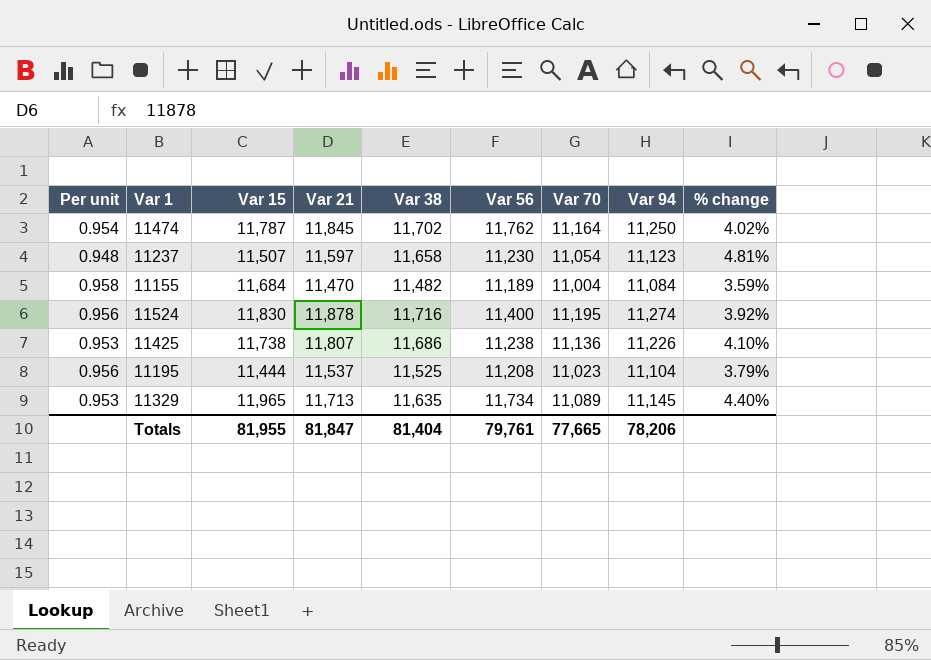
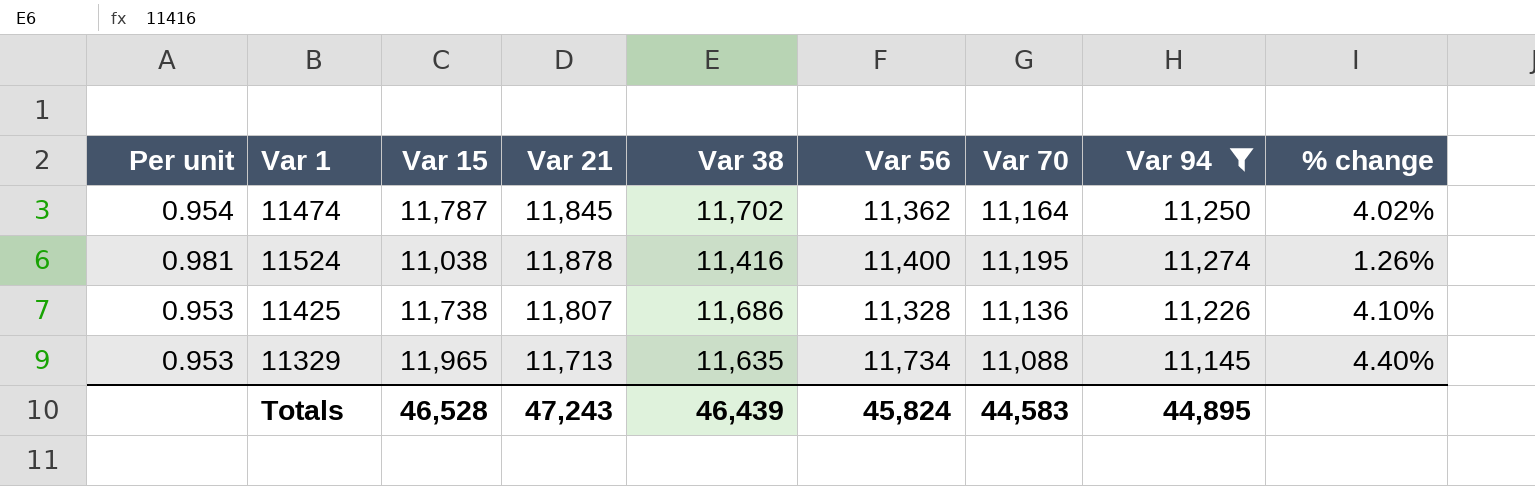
filter: none -> Var 94 >= 11,145
11474 | Var 56: 11,762 -> 11,362
11524 | Per unit: 0.956 -> 0.981
11524 | Var 15: 11,830 -> 11,038
11524 | Var 38: 11,716 -> 11,416
11524 | % change: 3.92% -> 1.26%
11425 | Var 56: 11,238 -> 11,328
11329 | Var 70: 11,089 -> 11,088
Totals | Var 15: 81,955 -> 46,528
Totals | Var 21: 81,847 -> 47,243
Totals | Var 38: 81,404 -> 46,439
Totals | Var 56: 79,761 -> 45,824
Totals | Var 70: 77,665 -> 44,583
Totals | Var 94: 78,206 -> 44,895

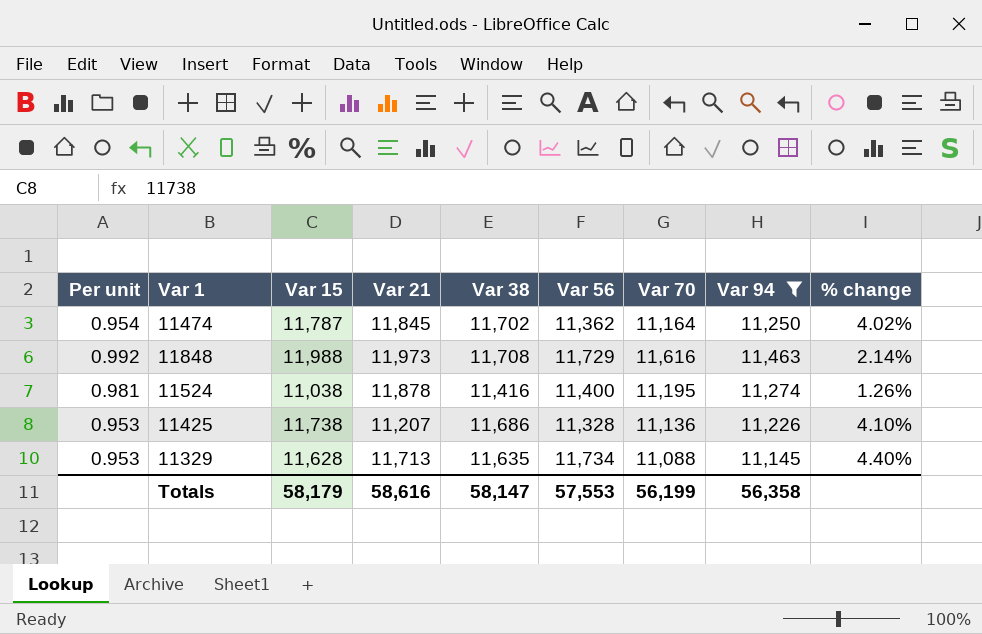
row 11848: none -> 0.992 | 11,988 | 11,973 | 11,708 | 11,729 | 11,616 | 11,463 | 2.14%
11425 | Var 21: 11,807 -> 11,207
11329 | Var 15: 11,965 -> 11,628
Totals | Var 15: 46,528 -> 58,179
Totals | Var 21: 47,243 -> 58,616
Totals | Var 38: 46,439 -> 58,147
Totals | Var 56: 45,824 -> 57,553
Totals | Var 70: 44,583 -> 56,199
Totals | Var 94: 44,895 -> 56,358

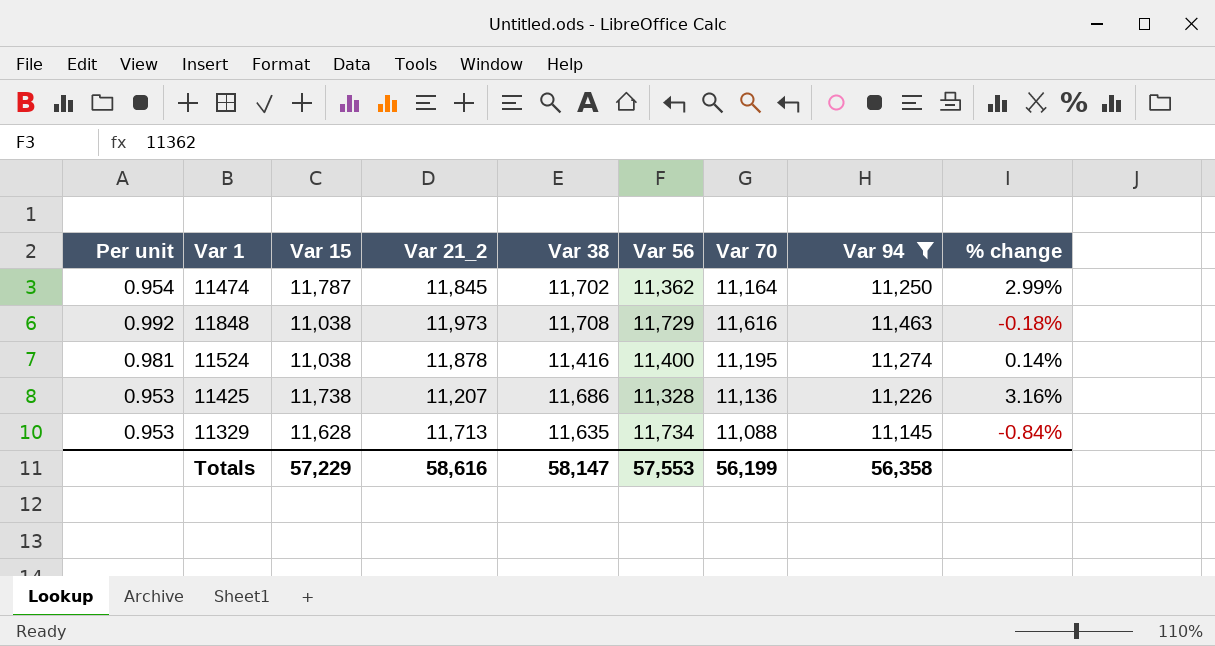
column name: Var 21 -> Var 21_2
column % change | formula: ([Var 38] - [Var 94]) / [Var 94] -> ([Var 38] - [Var 56]) / [Var 56]
11848 | Var 15: 11,988 -> 11,038
Totals | Var 15: 58,179 -> 57,229

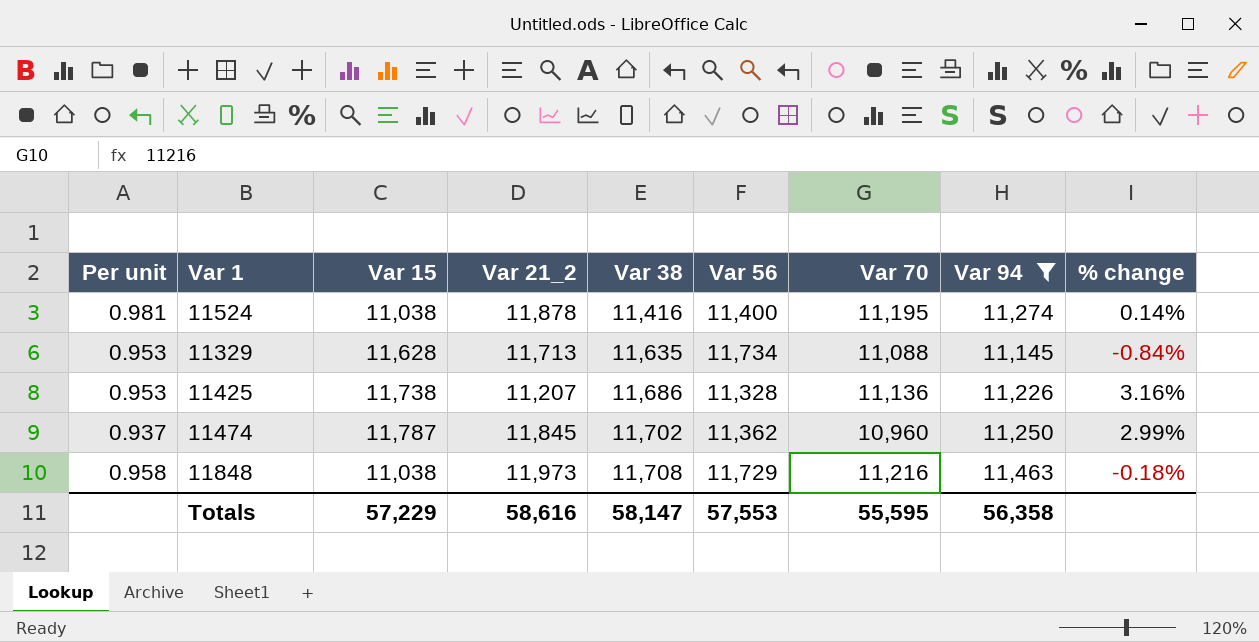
row order: none -> Var 38 ascending
11474 | Per unit: 0.954 -> 0.937
11474 | Var 70: 11,164 -> 10,960
11848 | Per unit: 0.992 -> 0.958
11848 | Var 70: 11,616 -> 11,216
Totals | Var 70: 56,199 -> 55,595

